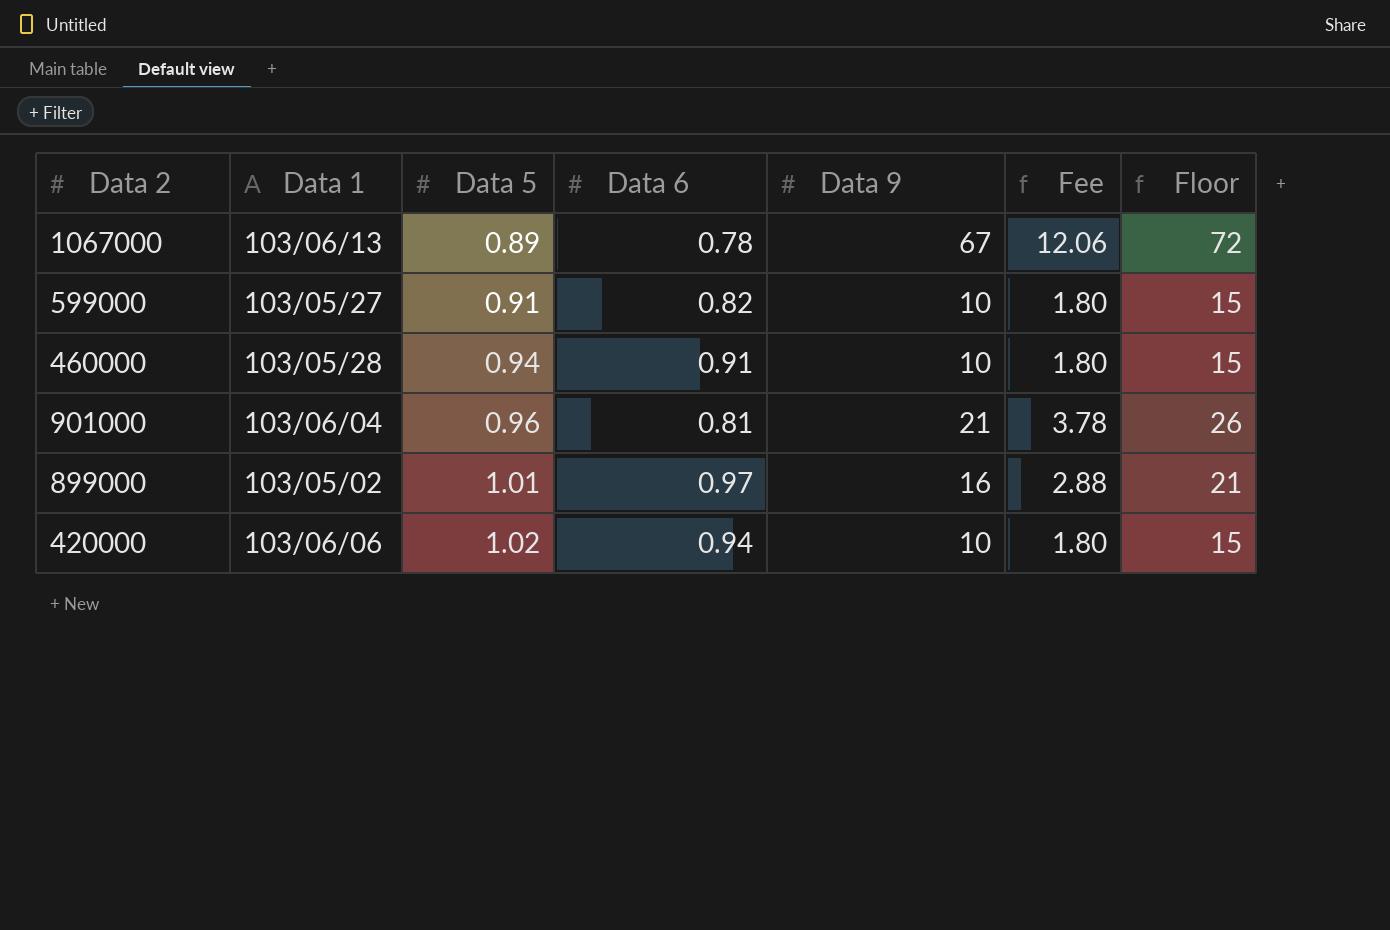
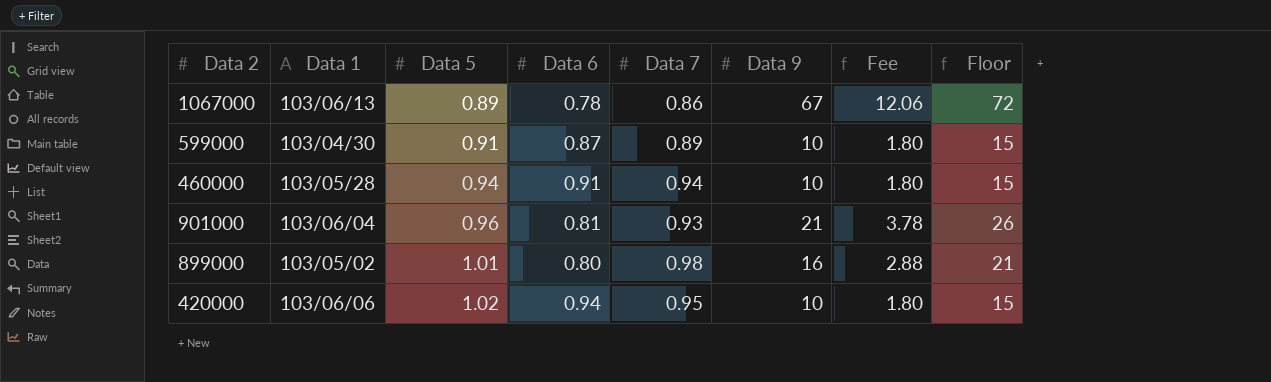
column Data 7 | position: none -> 5
599000 | Data 1: 103/05/27 -> 103/04/30
599000 | Data 6: 0.82 -> 0.87
899000 | Data 6: 0.97 -> 0.80

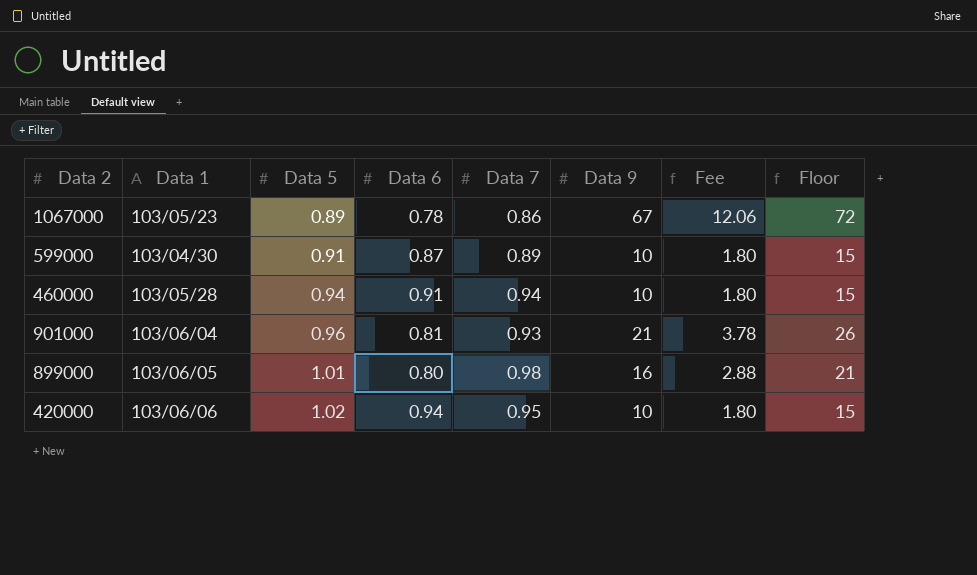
1067000 | Data 1: 103/06/13 -> 103/05/23
899000 | Data 1: 103/05/02 -> 103/06/05

